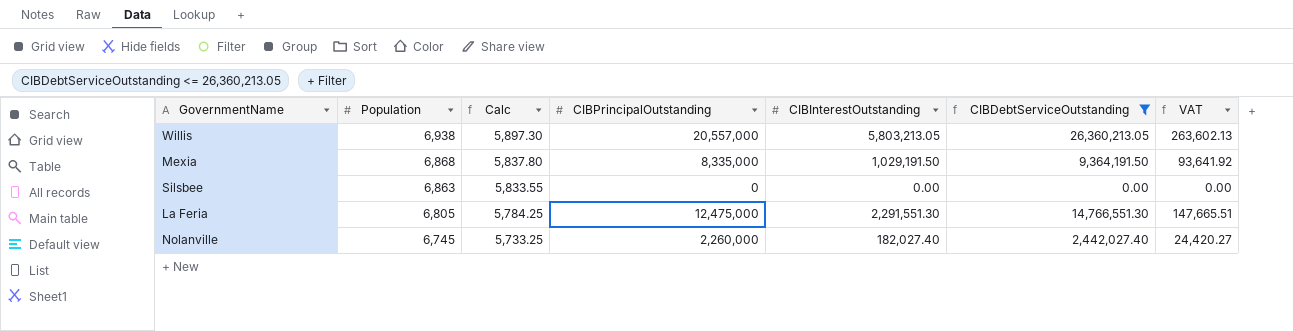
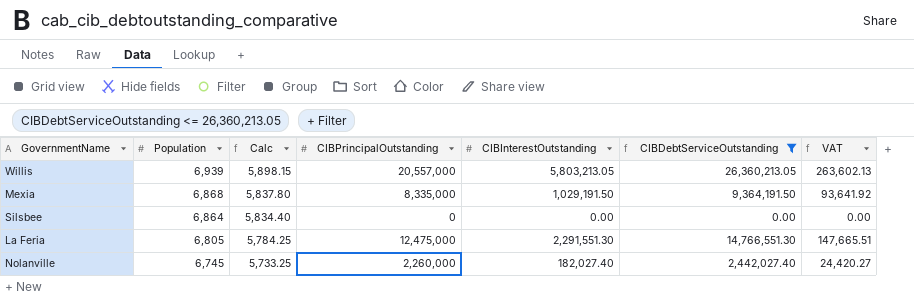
Willis | Population: 6,938 -> 6,939
Willis | Calc: 5,897.30 -> 5,898.15
Silsbee | Population: 6,863 -> 6,864
Silsbee | Calc: 5,833.55 -> 5,834.40

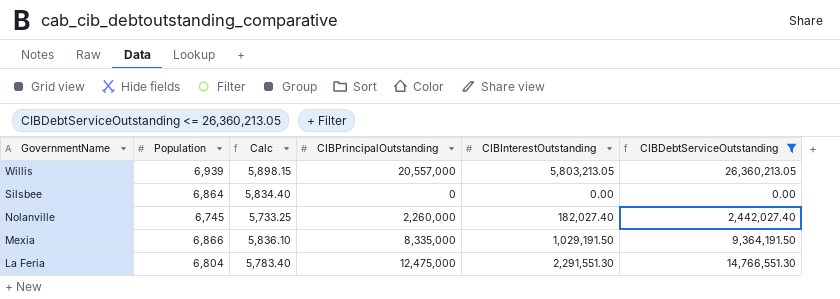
row order: Population descending -> GovernmentName descending
column VAT | formula: [CIBDebtServiceOutstanding] * 0.01 -> none
Mexia | Population: 6,868 -> 6,866
Mexia | Calc: 5,837.80 -> 5,836.10
La Feria | Population: 6,805 -> 6,804
La Feria | Calc: 5,784.25 -> 5,783.40

